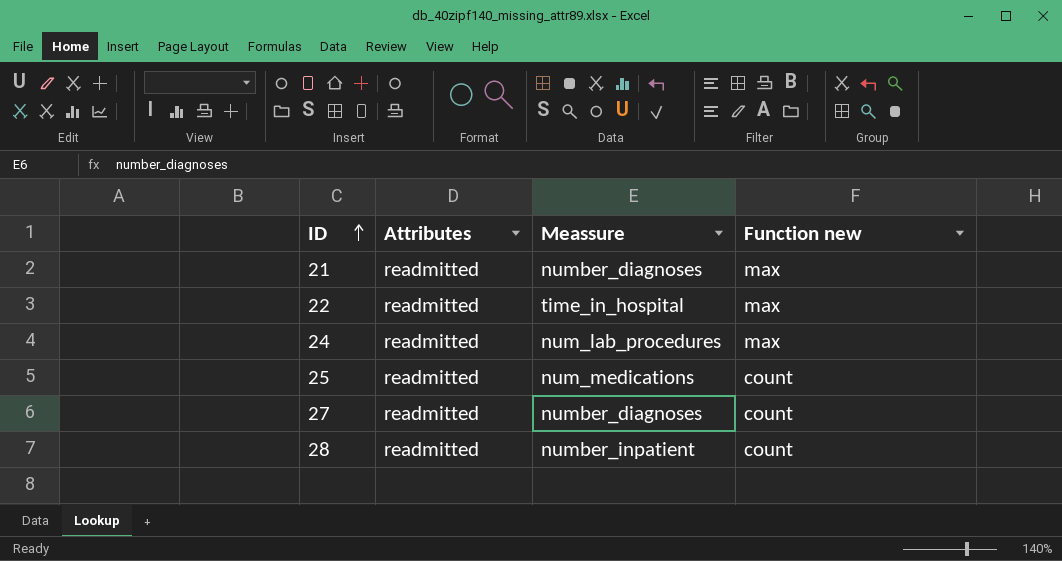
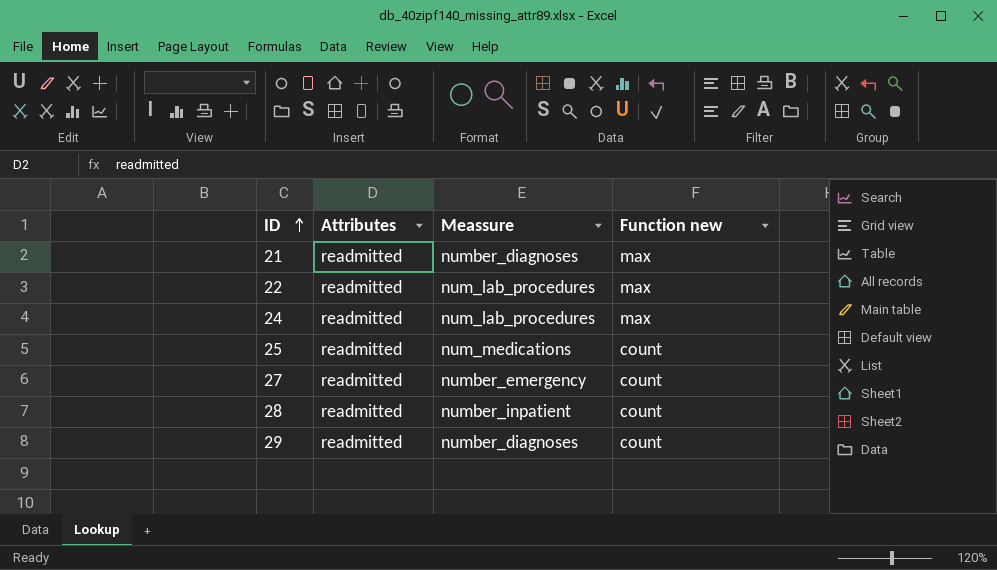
22 | Meassure: time_in_hospital -> num_lab_procedures
27 | Meassure: number_diagnoses -> number_emergency
row 29: none -> readmitted | number_diagnoses | count

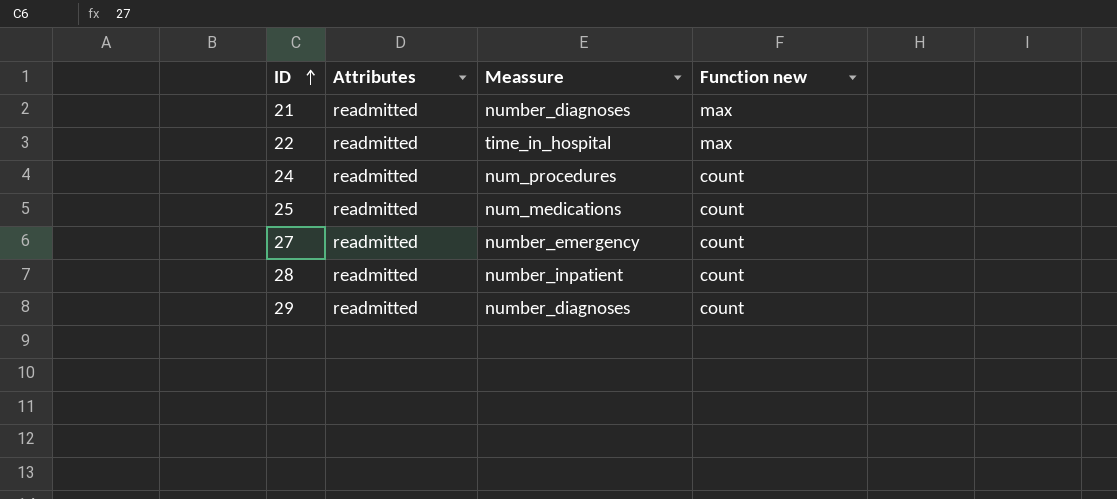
22 | Meassure: num_lab_procedures -> time_in_hospital
24 | Meassure: num_lab_procedures -> num_procedures
24 | Function new: max -> count

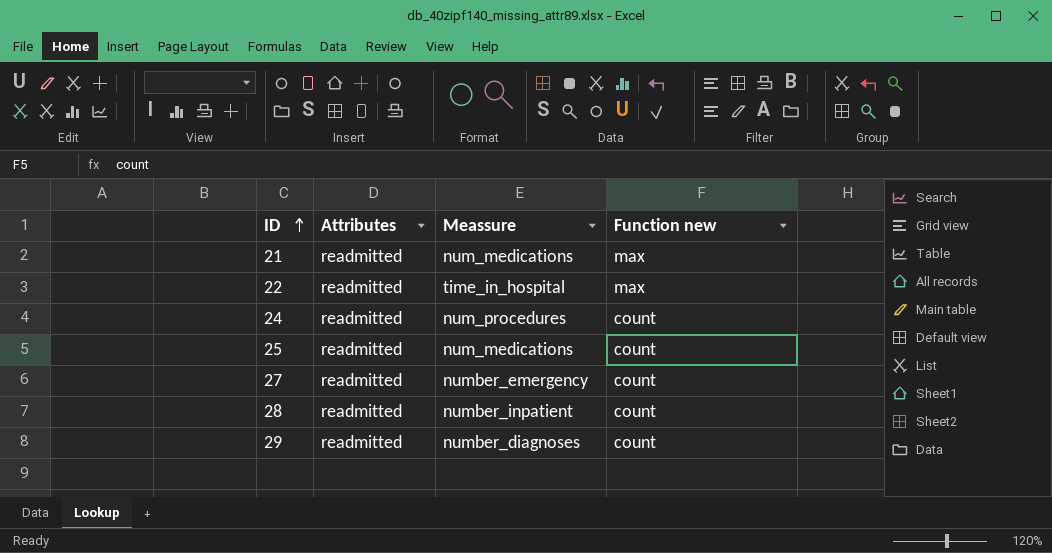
21 | Meassure: number_diagnoses -> num_medications

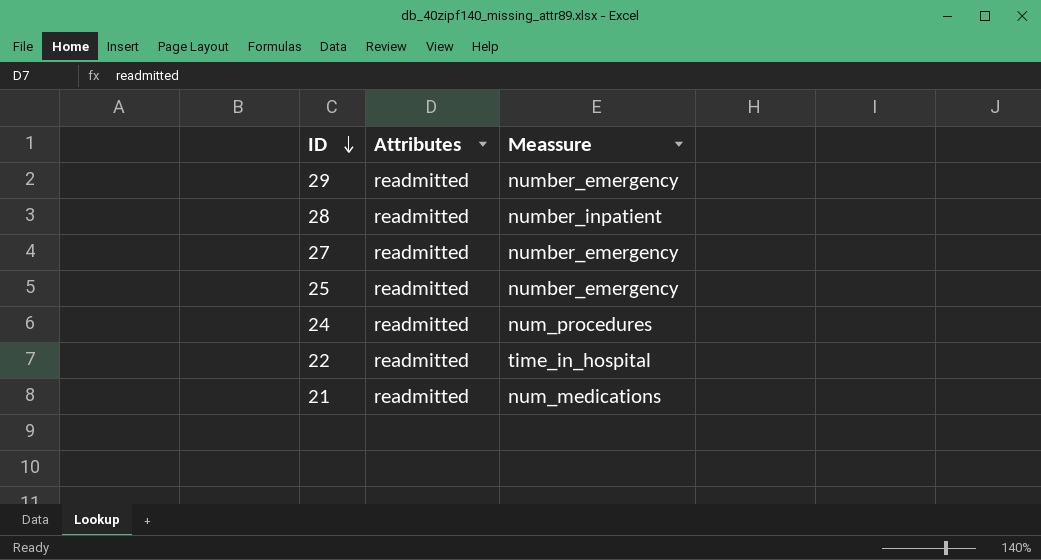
row order: ID ascending -> ID descending
column Function new | position: 4 -> none
29 | Meassure: number_diagnoses -> number_emergency
25 | Meassure: num_medications -> number_emergency

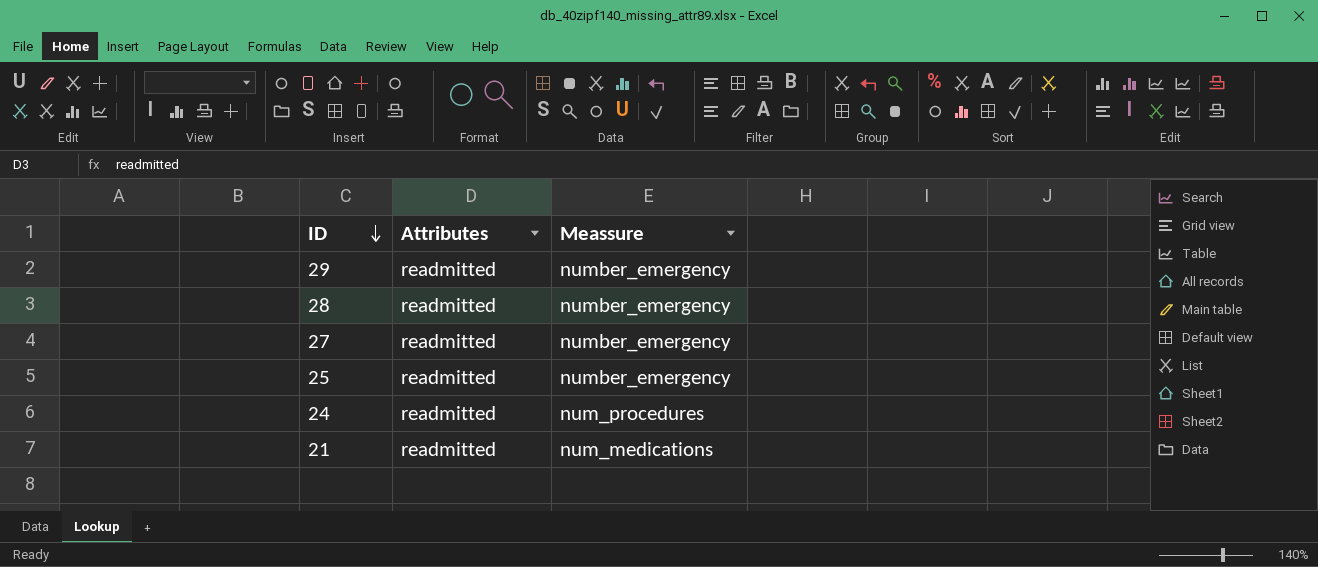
row 22: readmitted | time_in_hospital -> none
28 | Meassure: number_inpatient -> number_emergency

